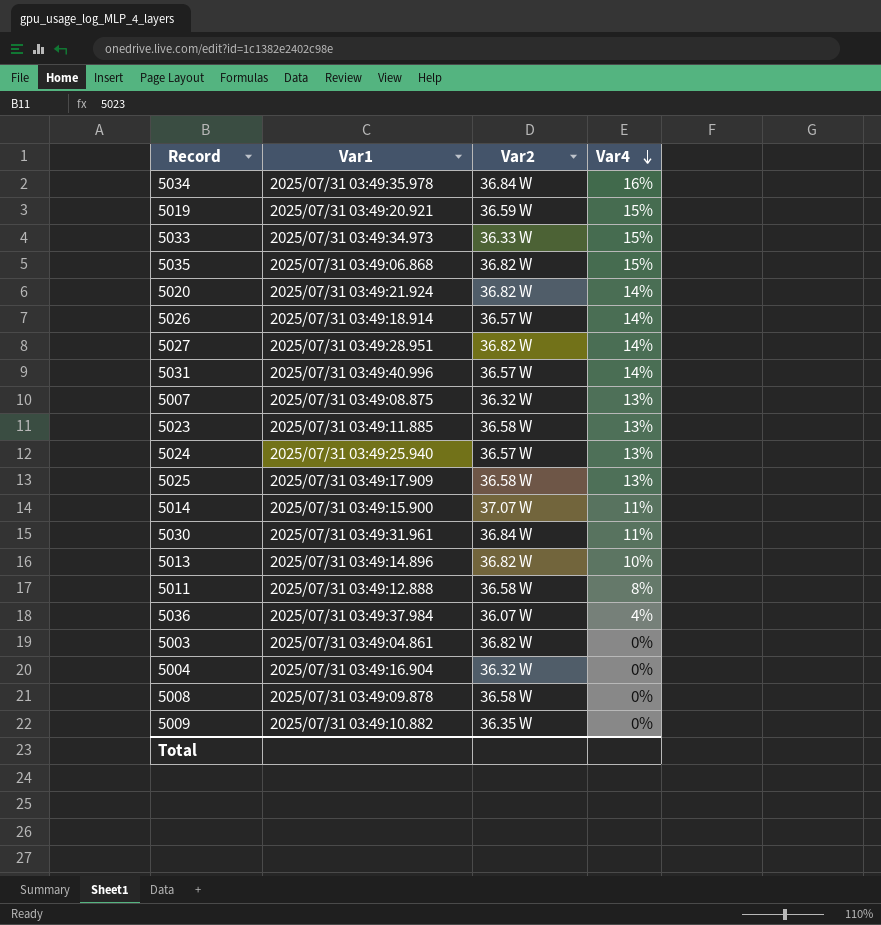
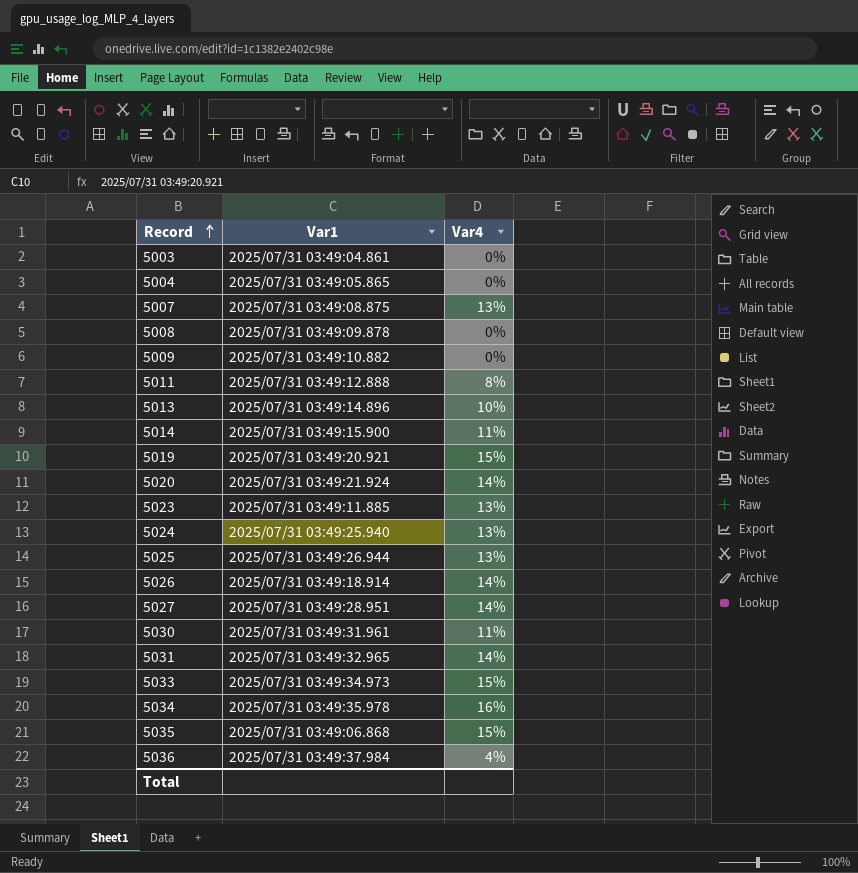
row order: Var4 descending -> Record ascending
column Var2 | position: 3 -> none
5004 | Var1: 2025/07/31 03:49:16.904 -> 2025/07/31 03:49:05.865
5025 | Var1: 2025/07/31 03:49:17.909 -> 2025/07/31 03:49:26.944
5031 | Var1: 2025/07/31 03:49:40.996 -> 2025/07/31 03:49:32.965

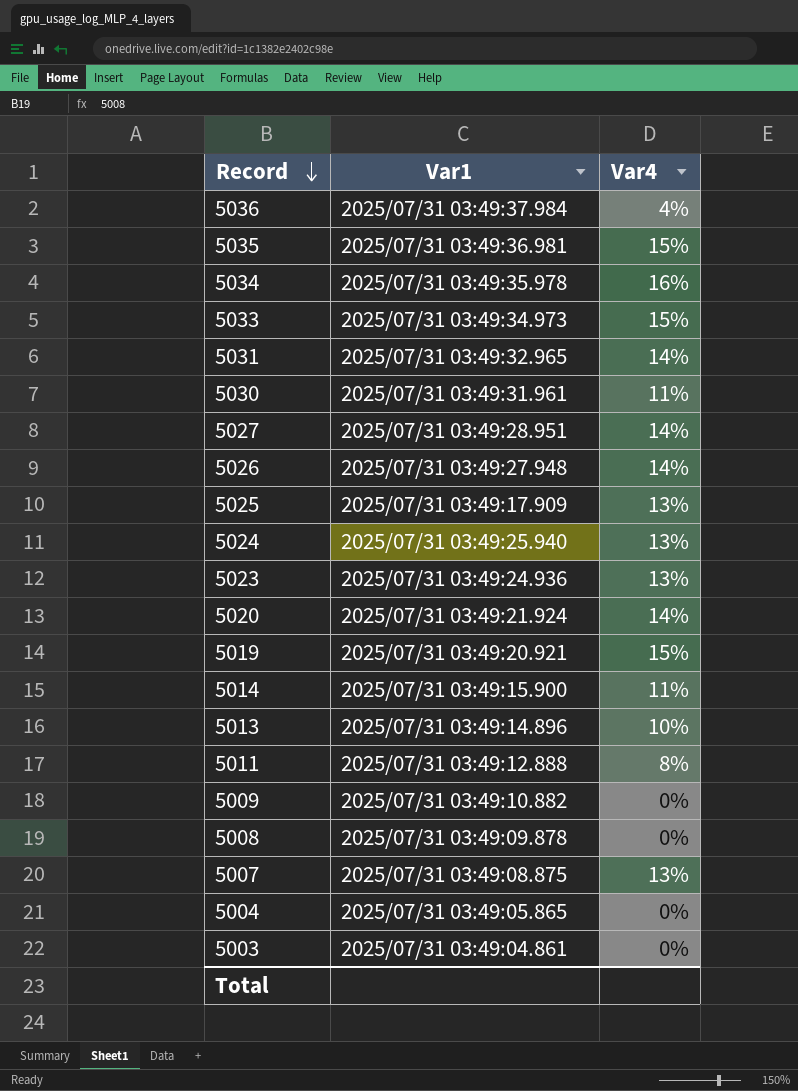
row order: Record ascending -> Record descending
5035 | Var1: 2025/07/31 03:49:06.868 -> 2025/07/31 03:49:36.981
5026 | Var1: 2025/07/31 03:49:18.914 -> 2025/07/31 03:49:27.948
5025 | Var1: 2025/07/31 03:49:26.944 -> 2025/07/31 03:49:17.909
5023 | Var1: 2025/07/31 03:49:11.885 -> 2025/07/31 03:49:24.936

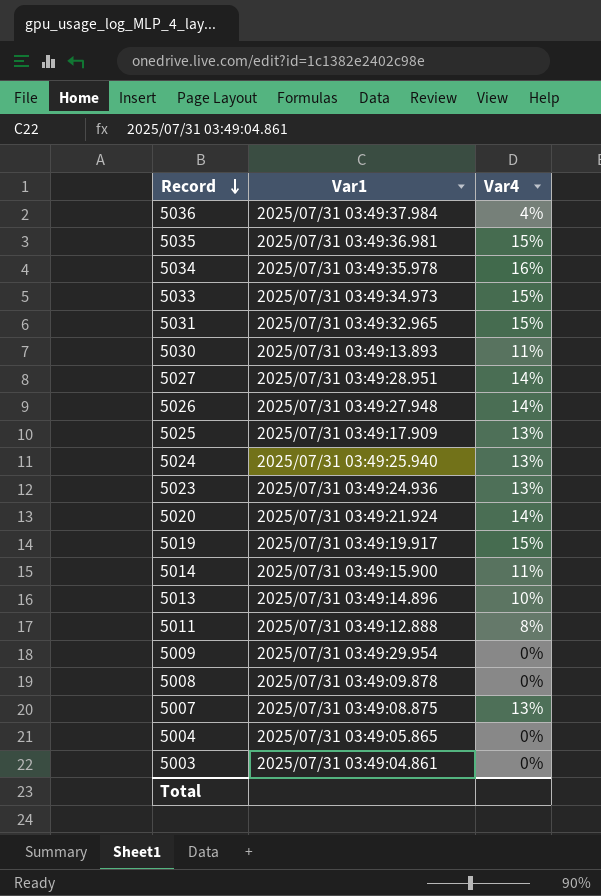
5031 | Var4: 14% -> 15%
5030 | Var1: 2025/07/31 03:49:31.961 -> 2025/07/31 03:49:13.893
5019 | Var1: 2025/07/31 03:49:20.921 -> 2025/07/31 03:49:19.917
5009 | Var1: 2025/07/31 03:49:10.882 -> 2025/07/31 03:49:29.954

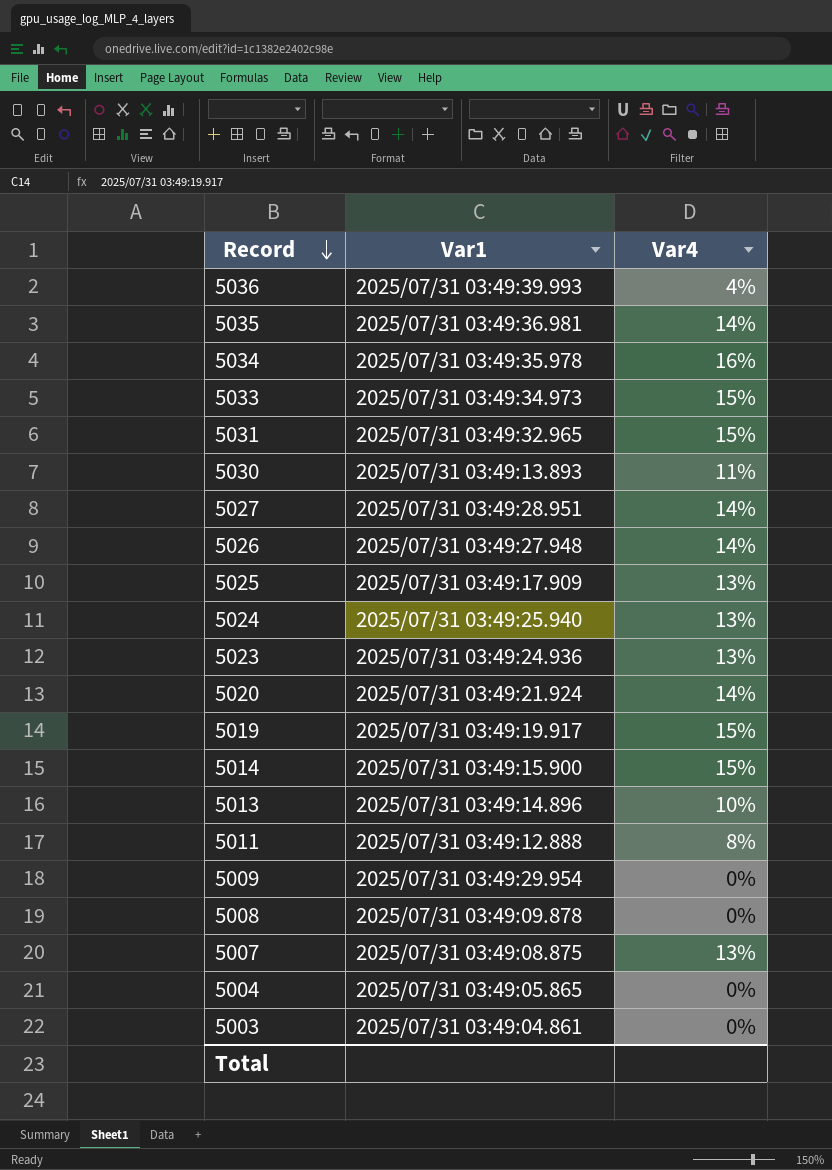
5036 | Var1: 2025/07/31 03:49:37.984 -> 2025/07/31 03:49:39.993
5035 | Var4: 15% -> 14%
5014 | Var4: 11% -> 15%

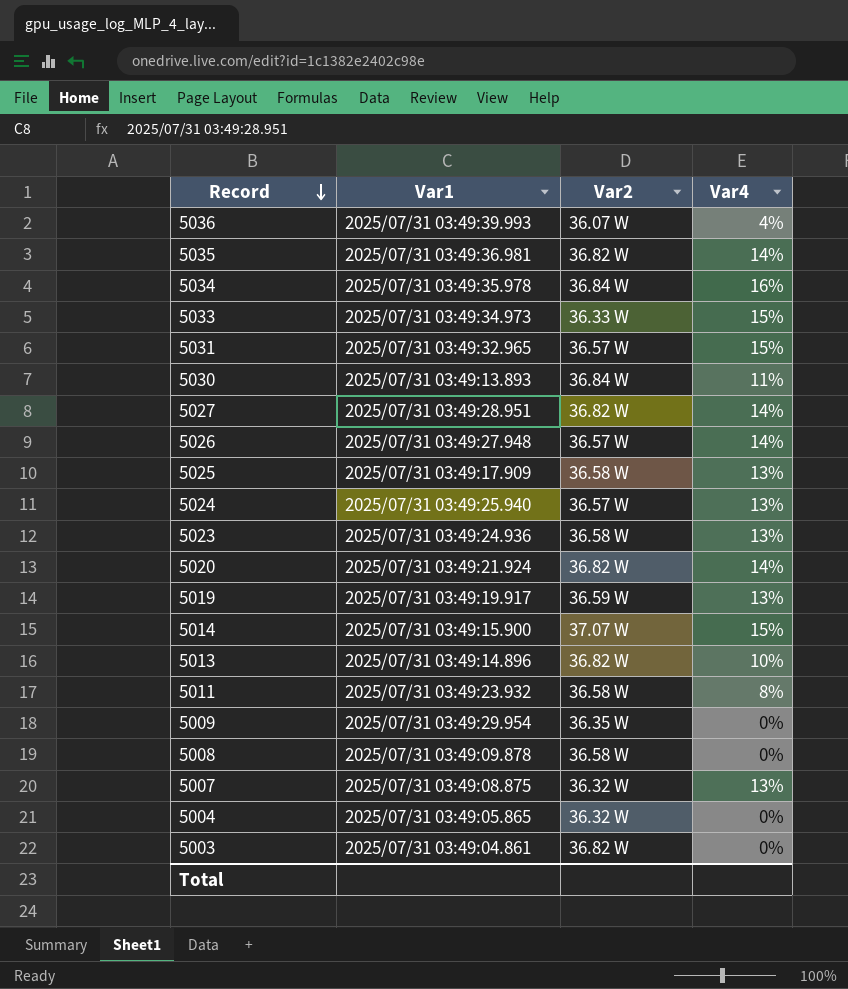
column Var2 | position: none -> 3
5019 | Var4: 15% -> 13%
5011 | Var1: 2025/07/31 03:49:12.888 -> 2025/07/31 03:49:23.932

